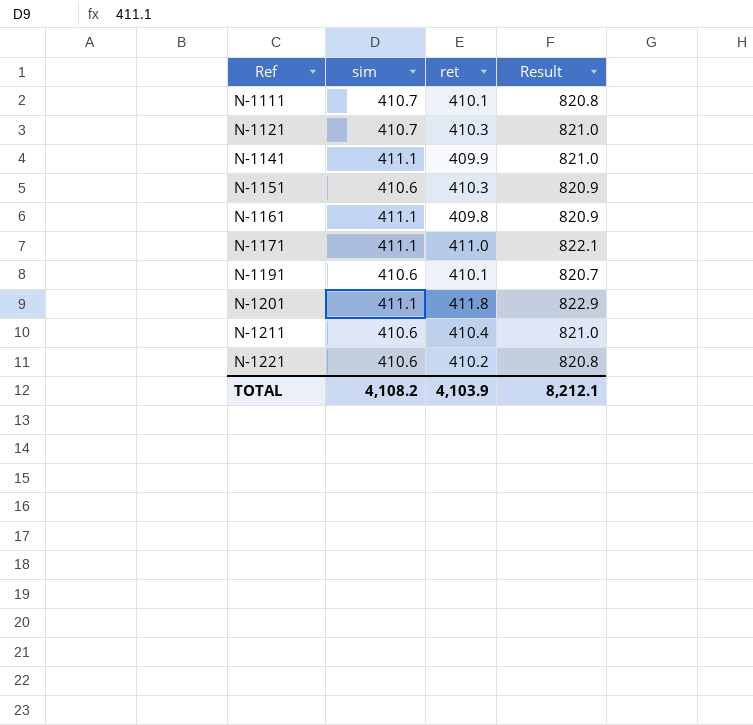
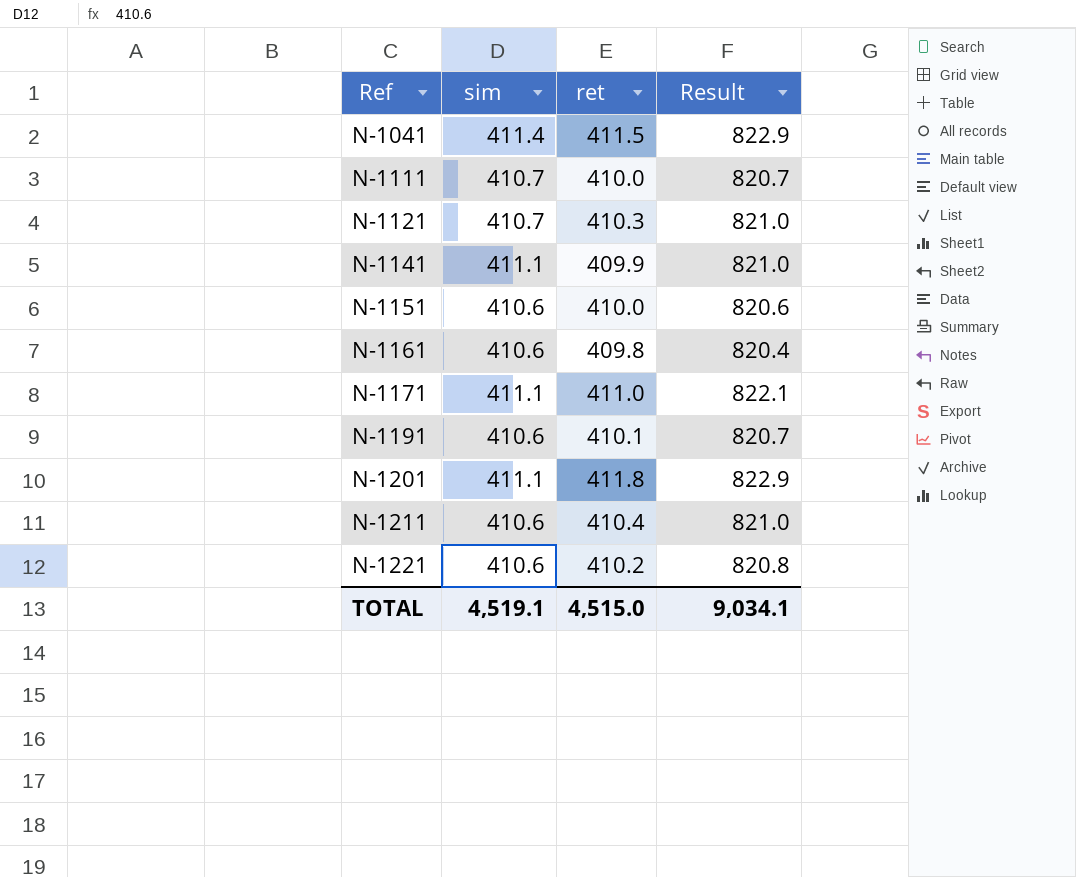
row N-1041: none -> 411.4 | 411.5 | 822.9
N-1111 | ret: 410.1 -> 410.0
N-1111 | Result: 820.8 -> 820.7
N-1151 | ret: 410.3 -> 410.0
N-1151 | Result: 820.9 -> 820.6
N-1161 | sim: 411.1 -> 410.6
N-1161 | Result: 820.9 -> 820.4
TOTAL | sim: 4,108.2 -> 4,519.1
TOTAL | ret: 4,103.9 -> 4,515.0
TOTAL | Result: 8,212.1 -> 9,034.1

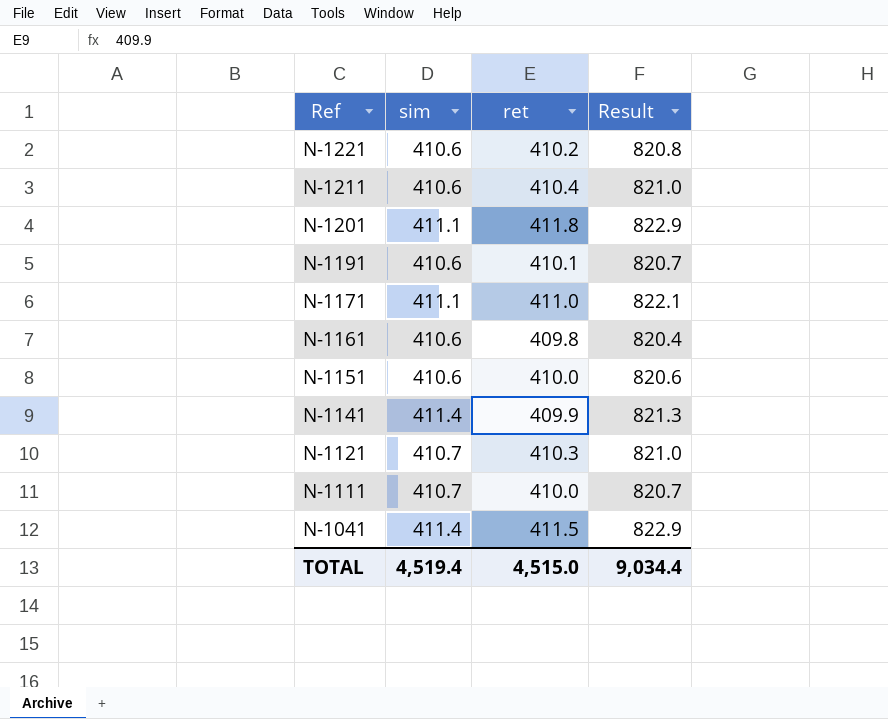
row order: Ref ascending -> Ref descending
N-1141 | sim: 411.1 -> 411.4
N-1141 | Result: 821.0 -> 821.3
TOTAL | sim: 4,519.1 -> 4,519.4
TOTAL | Result: 9,034.1 -> 9,034.4

